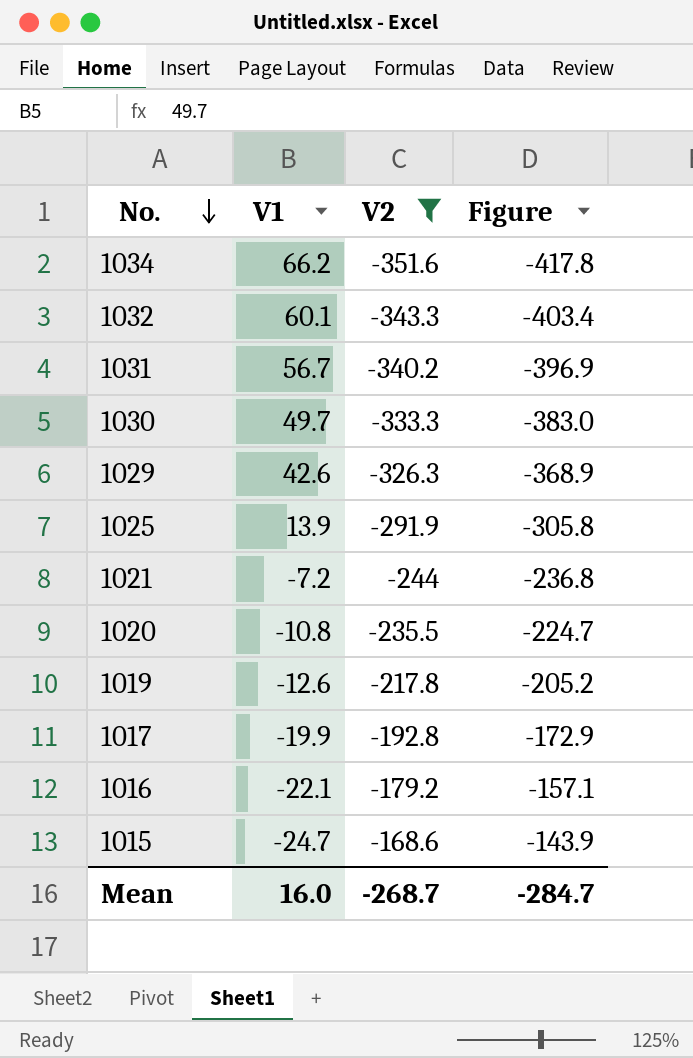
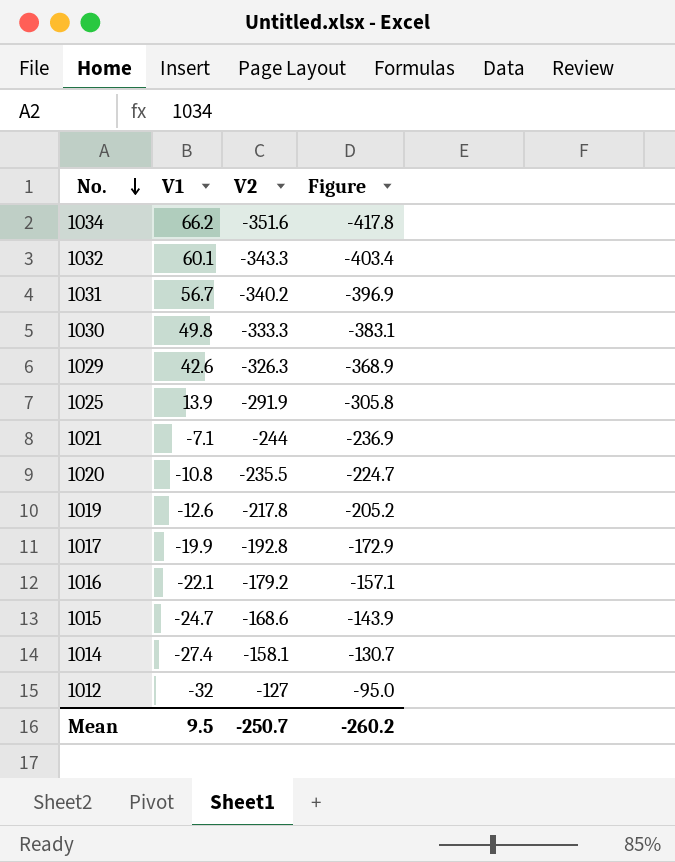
filter: V2 <= -168.6 -> none
1030 | V1: 49.7 -> 49.8
1030 | Figure: -383.0 -> -383.1
1021 | V1: -7.2 -> -7.1
1021 | Figure: -236.8 -> -236.9
Mean | V1: 16.0 -> 9.5
Mean | V2: -268.7 -> -250.7
Mean | Figure: -284.7 -> -260.2

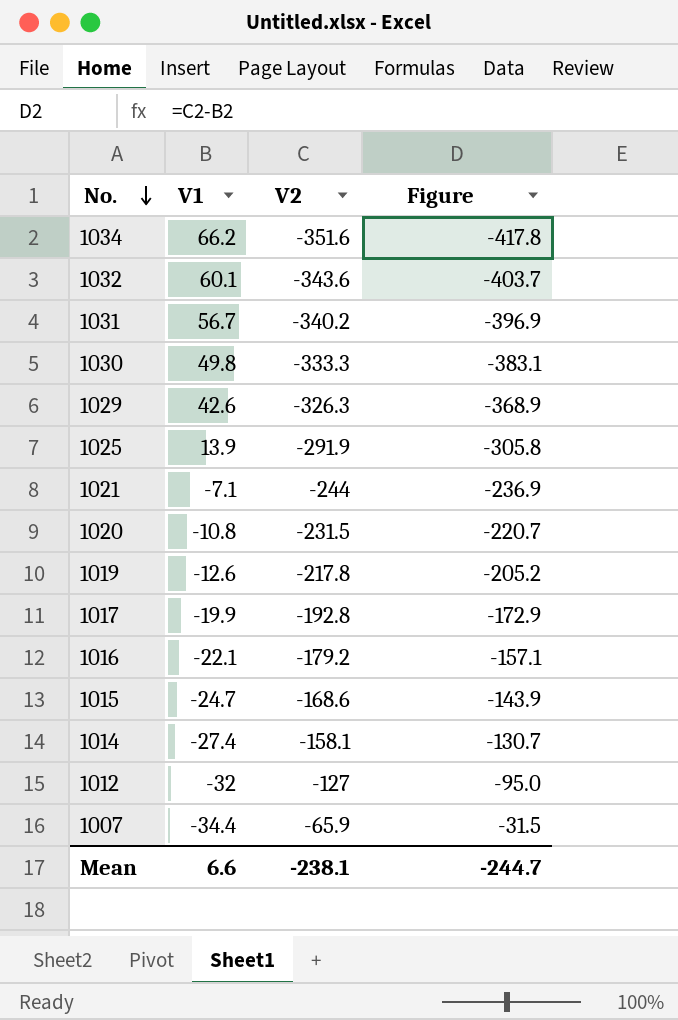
1032 | V2: -343.3 -> -343.6
1032 | Figure: -403.4 -> -403.7
1020 | V2: -235.5 -> -231.5
1020 | Figure: -224.7 -> -220.7
row 1007: none -> -34.4 | -65.9 | -31.5
Mean | V1: 9.5 -> 6.6
Mean | V2: -250.7 -> -238.1
Mean | Figure: -260.2 -> -244.7

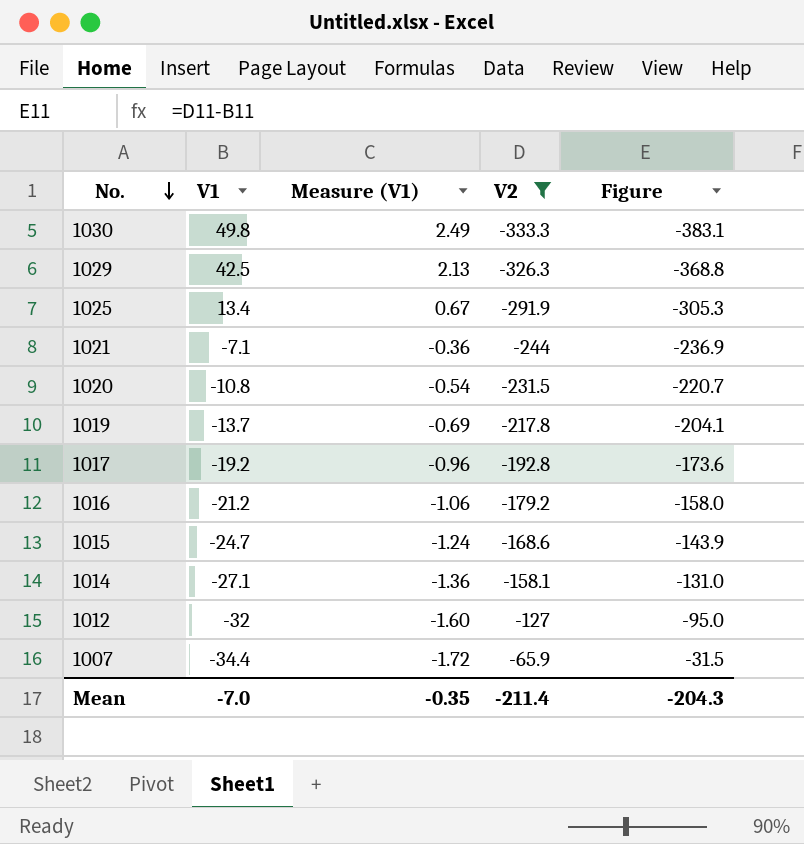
filter: none -> V2 >= -333.3
column Measure (V1) | formula: none -> [V1] * 0.05
1029 | V1: 42.6 -> 42.5
1029 | Figure: -368.9 -> -368.8
1025 | V1: 13.9 -> 13.4
1025 | Figure: -305.8 -> -305.3
1019 | V1: -12.6 -> -13.7
1019 | Figure: -205.2 -> -204.1
1017 | V1: -19.9 -> -19.2
1017 | Figure: -172.9 -> -173.6
1016 | V1: -22.1 -> -21.2
1016 | Figure: -157.1 -> -158.0
1014 | V1: -27.4 -> -27.1
1014 | Figure: -130.7 -> -131.0
Mean | V1: 6.6 -> -7.0
Mean | V2: -238.1 -> -211.4
Mean | Figure: -244.7 -> -204.3

